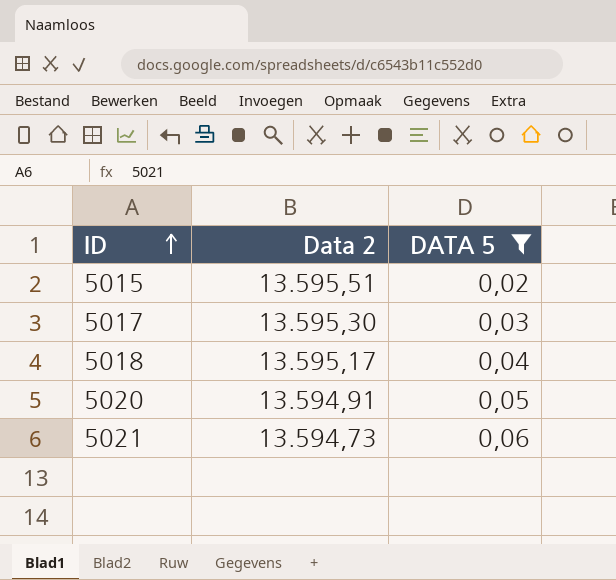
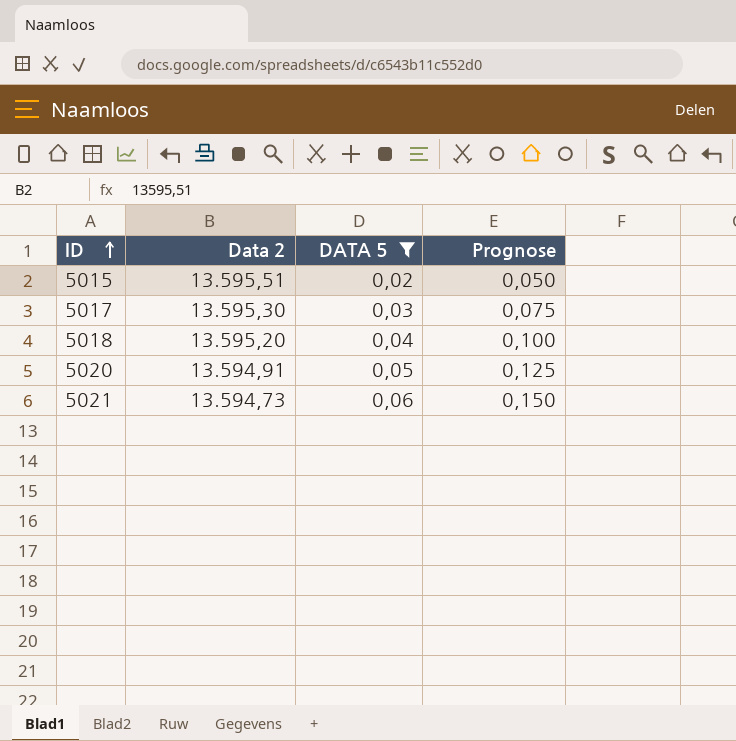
column Prognose | formula: none -> [DATA 5] * 2,5
5018 | Data 2: 13.595,17 -> 13.595,20

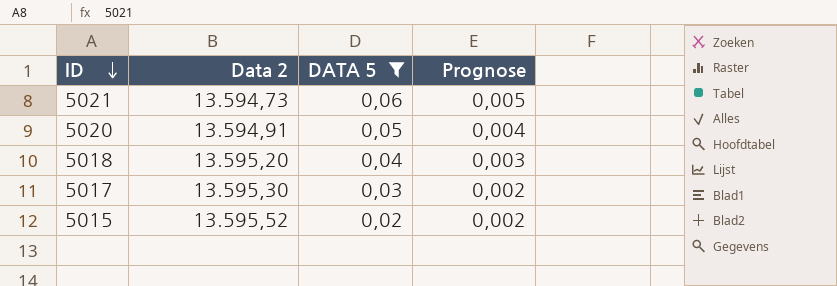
row order: ID ascending -> ID descending
column Prognose | formula: [DATA 5] * 2,5 -> [DATA 5] * 0,08
5015 | Data 2: 13.595,51 -> 13.595,52

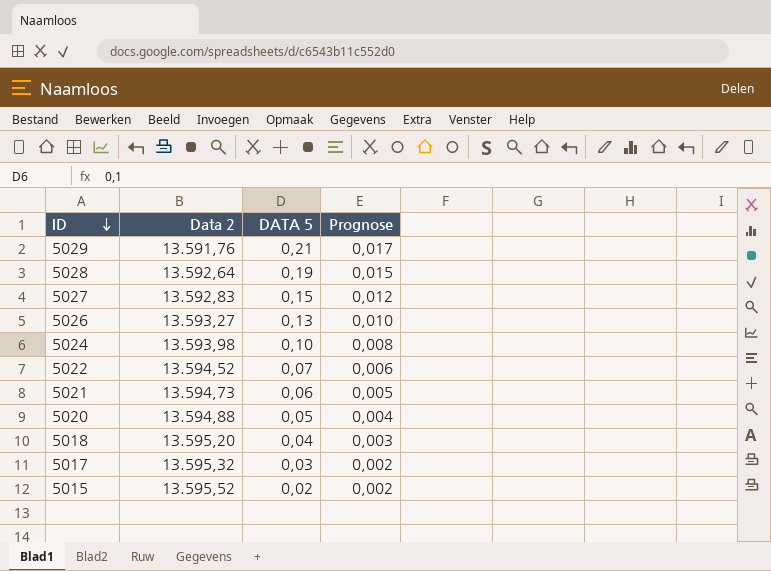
filter: DATA 5 <= 0,06 -> none
5020 | Data 2: 13.594,91 -> 13.594,88
5017 | Data 2: 13.595,30 -> 13.595,32

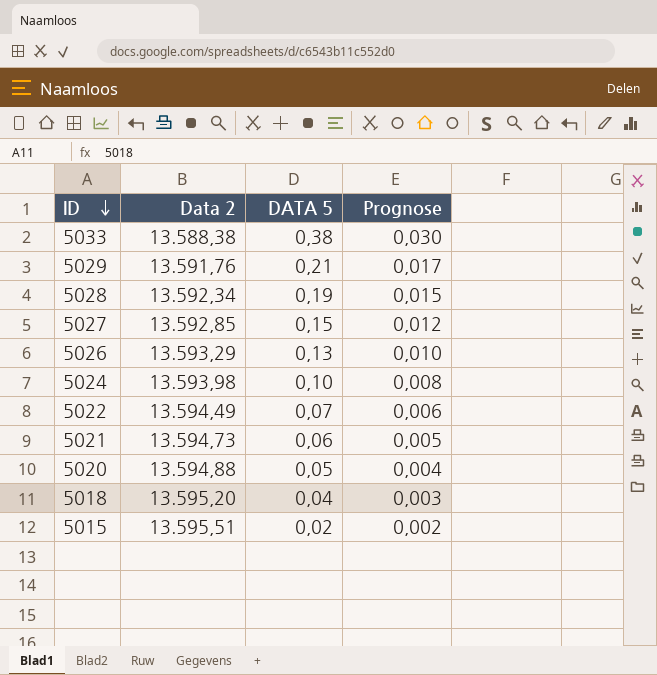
row 5017: 13.595,32 | 0,03 | 0,002 -> none
row 5033: none -> 13.588,38 | 0,38 | 0,030
5028 | Data 2: 13.592,64 -> 13.592,34
5027 | Data 2: 13.592,83 -> 13.592,85
5026 | Data 2: 13.593,27 -> 13.593,29
5022 | Data 2: 13.594,52 -> 13.594,49
5015 | Data 2: 13.595,52 -> 13.595,51

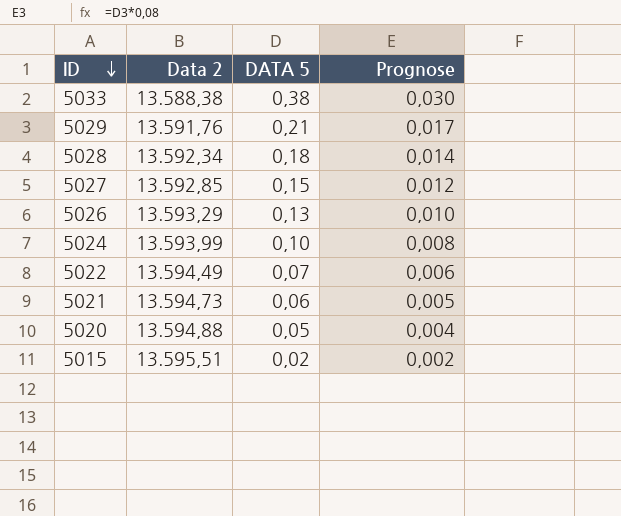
row 5018: 13.595,20 | 0,04 | 0,003 -> none
5028 | DATA 5: 0,19 -> 0,18
5028 | Prognose: 0,015 -> 0,014
5024 | Data 2: 13.593,98 -> 13.593,99

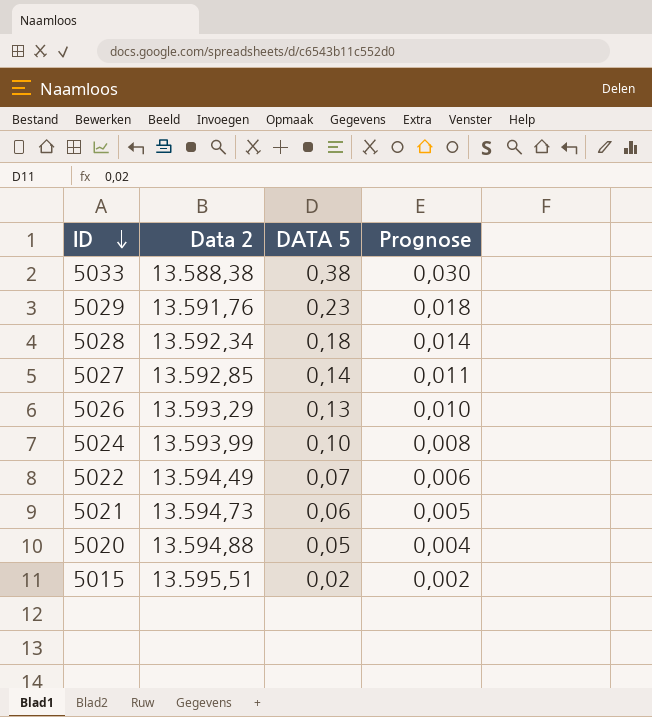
5029 | DATA 5: 0,21 -> 0,23
5029 | Prognose: 0,017 -> 0,018
5027 | DATA 5: 0,15 -> 0,14
5027 | Prognose: 0,012 -> 0,011

